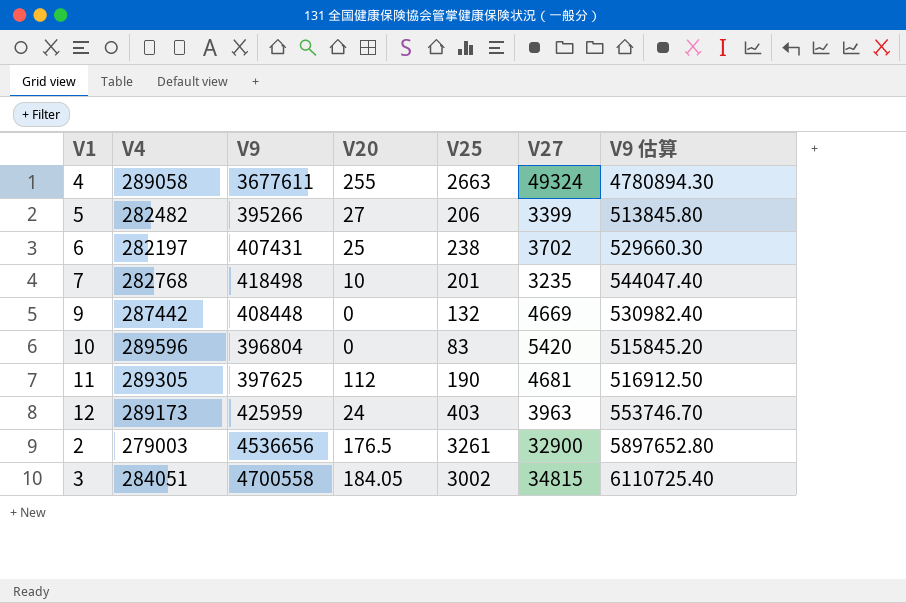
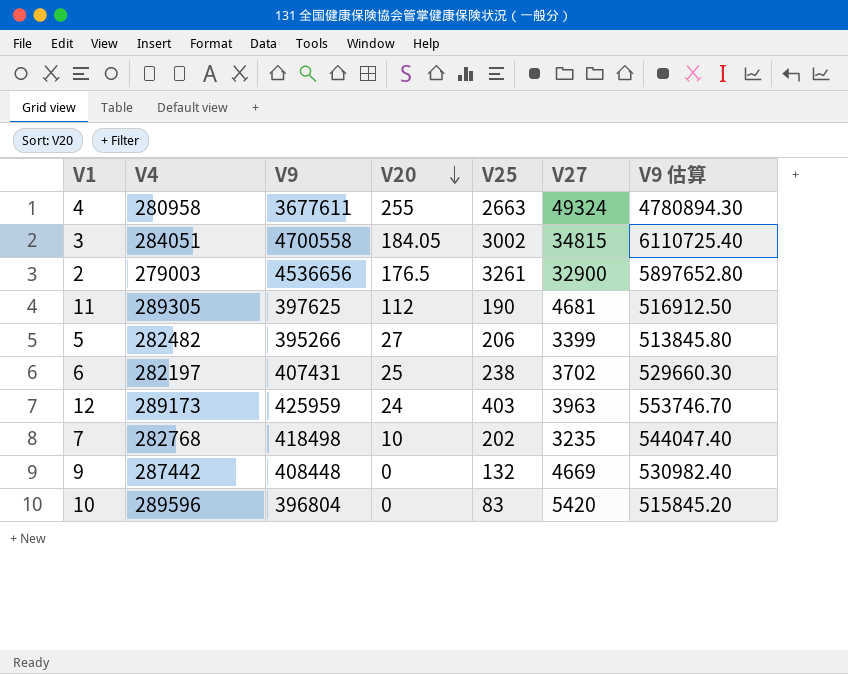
row order: none -> V20 descending
4 | V4: 289058 -> 280958
7 | V25: 201 -> 202

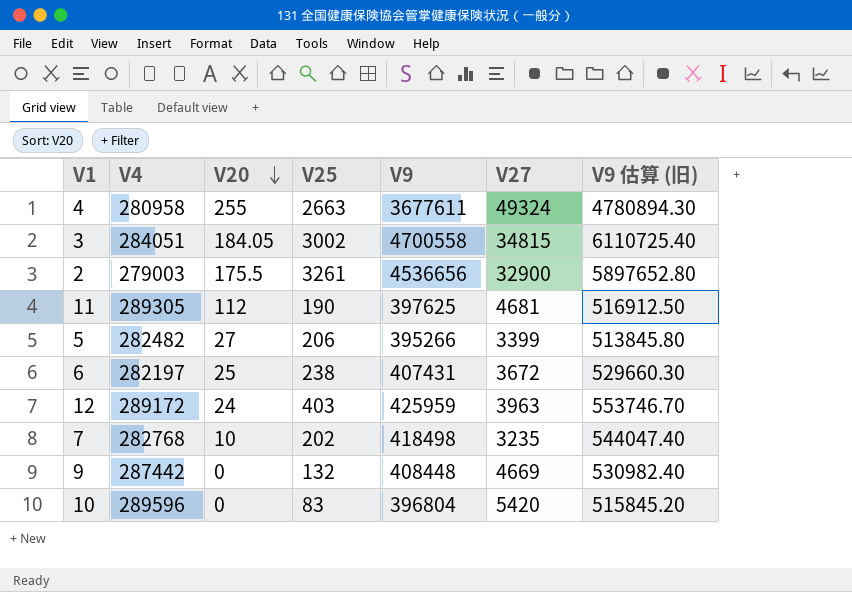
column V9 | position: 3 -> 5
column name: V9 估算 -> V9 估算 (旧)
2 | V20: 176.5 -> 175.5
6 | V27: 3702 -> 3672
12 | V4: 289173 -> 289172

